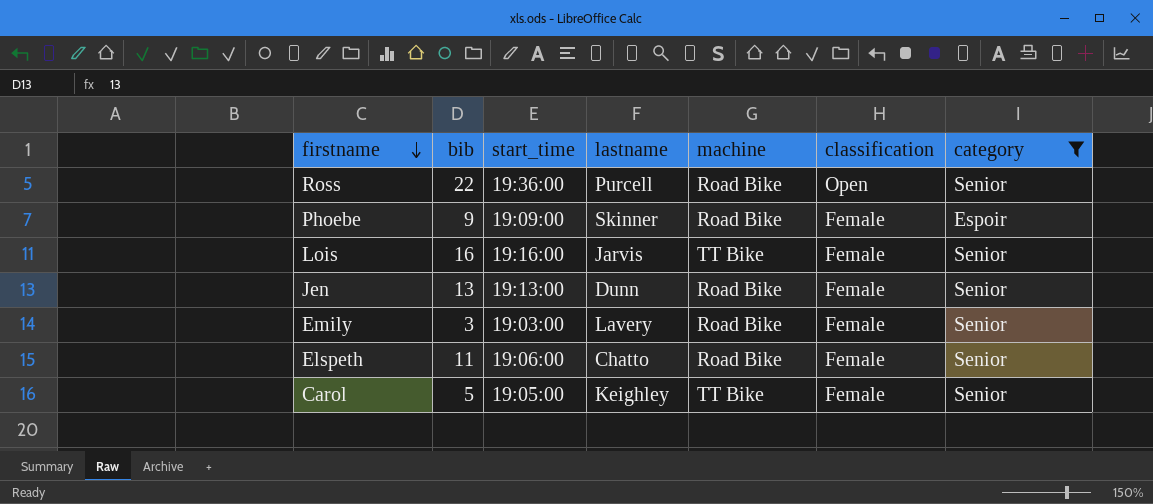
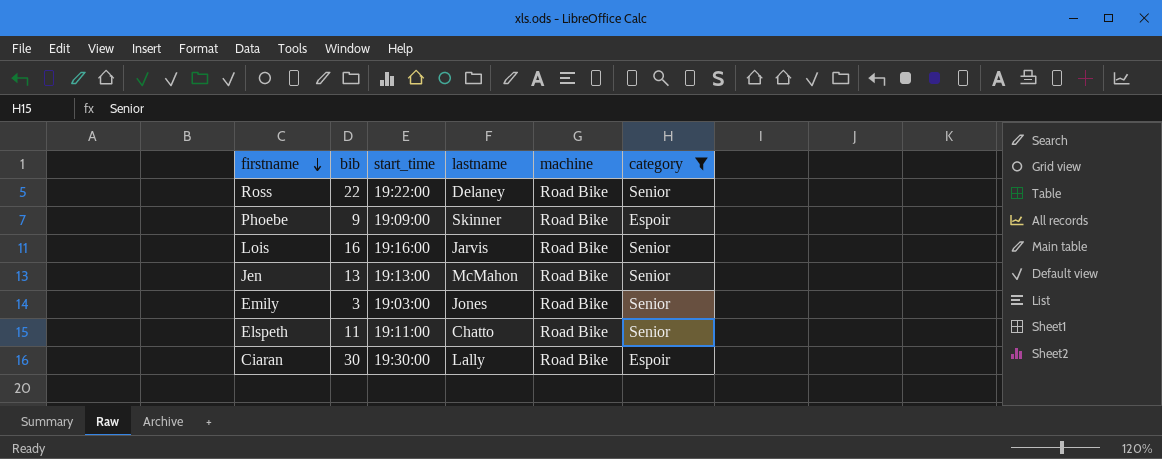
column classification | position: 6 -> none
row Carol: 5 | 19:05:00 | Keighley | TT Bike | Female | Senior -> none
Ross | start_time: 19:36:00 -> 19:22:00
Ross | lastname: Purcell -> Delaney
Lois | machine: TT Bike -> Road Bike
Jen | lastname: Dunn -> McMahon
Emily | lastname: Lavery -> Jones
Elspeth | start_time: 19:06:00 -> 19:11:00
row Ciaran: none -> 30 | 19:30:00 | Lally | Road Bike | Espoir

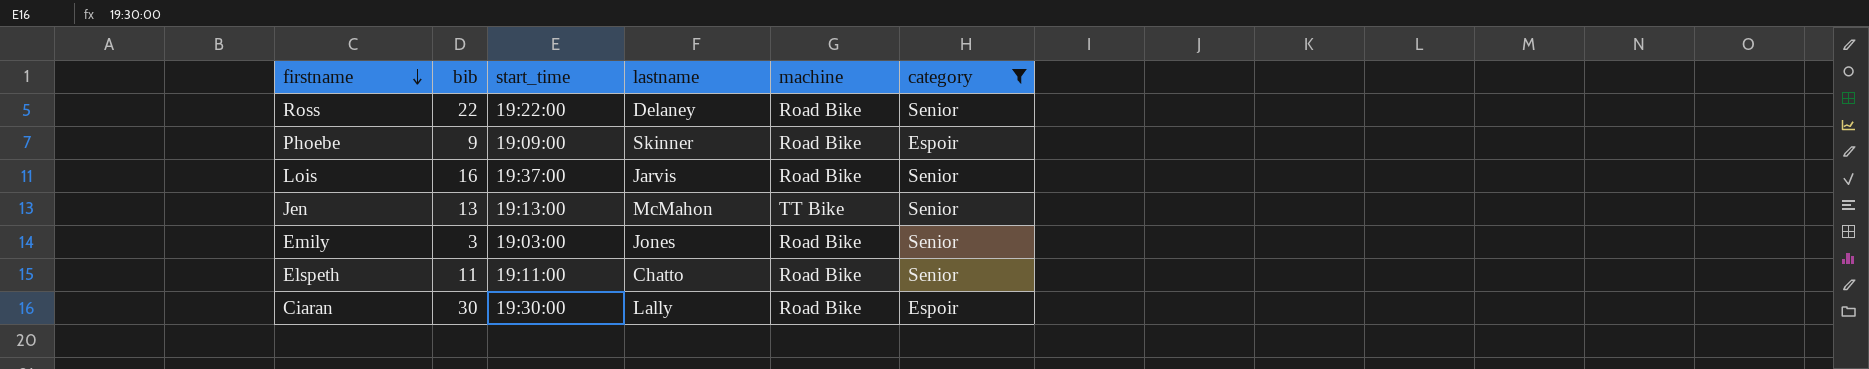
Lois | start_time: 19:16:00 -> 19:37:00
Jen | machine: Road Bike -> TT Bike

